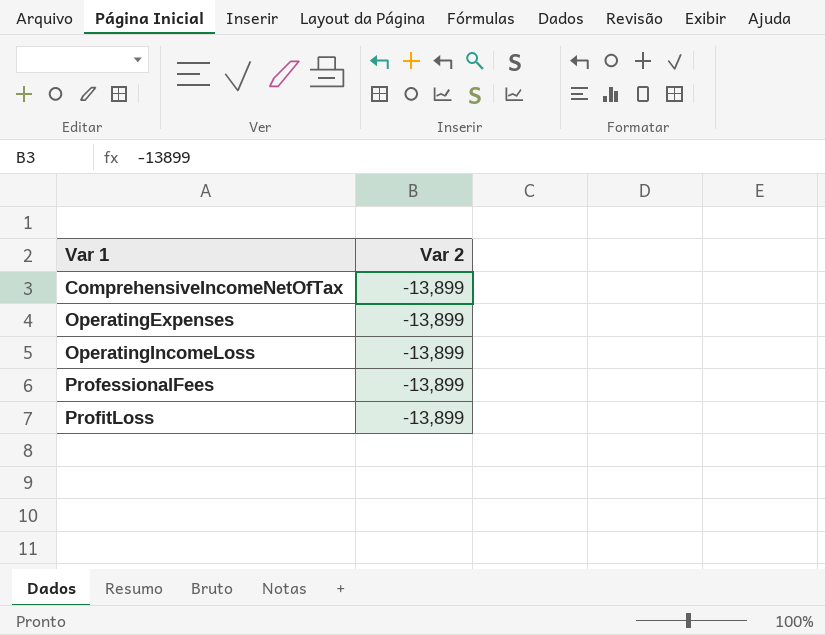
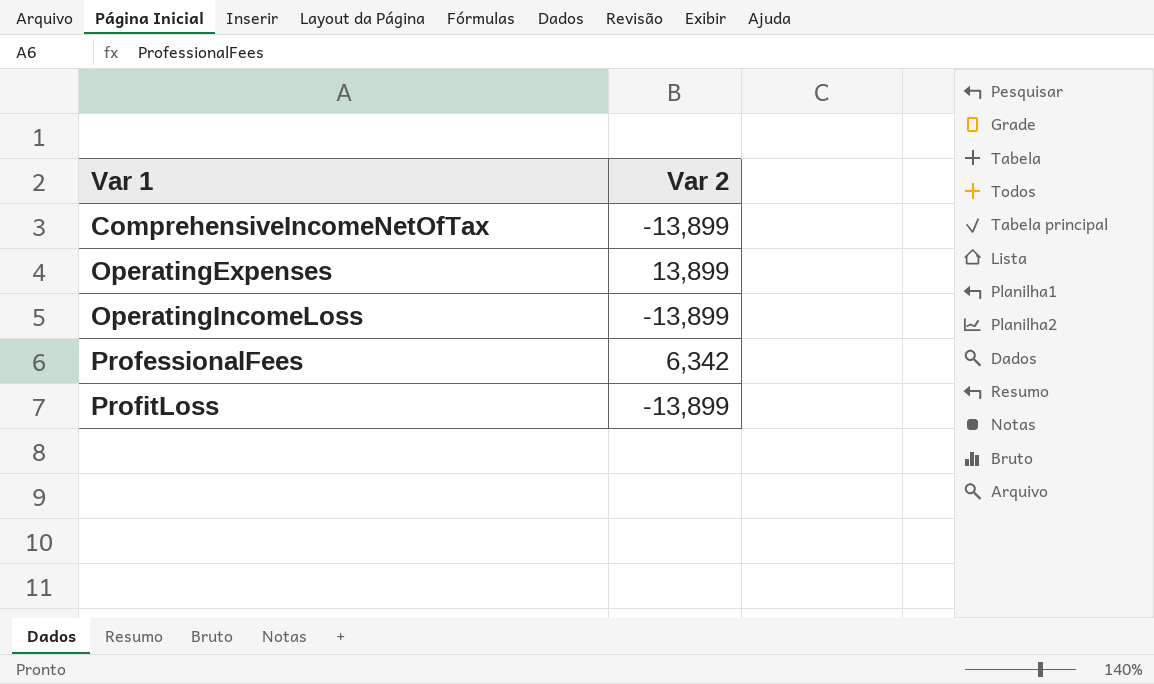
OperatingExpenses | Var 2: -13,899 -> 13,899
ProfessionalFees | Var 2: -13,899 -> 6,342

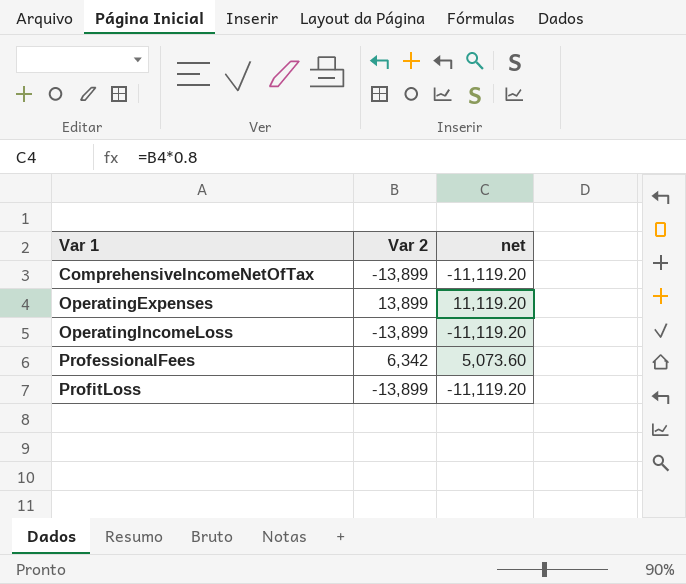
column net | formula: none -> [Var 2] * 0.8

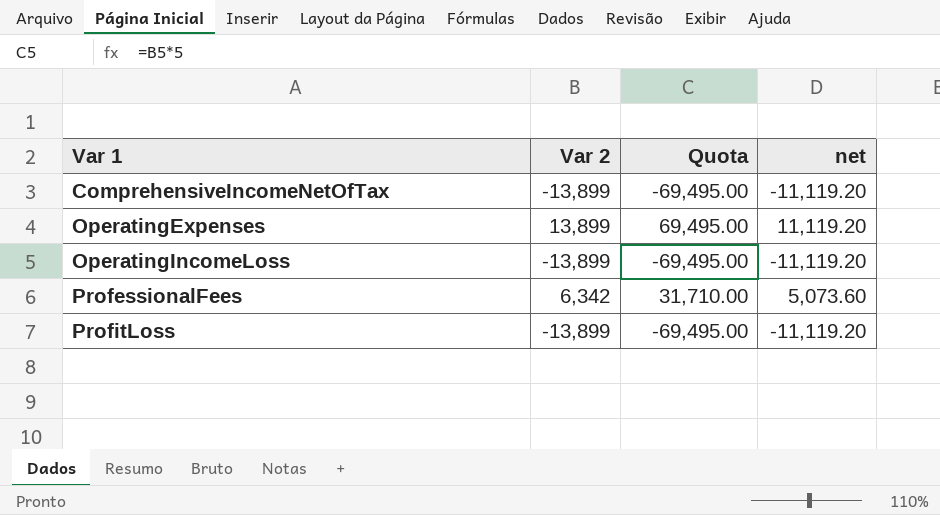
column Quota | formula: none -> [Var 2] * 5

